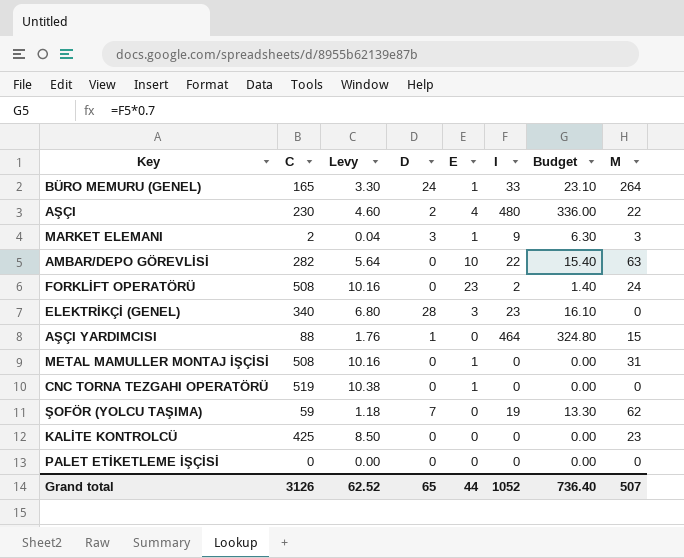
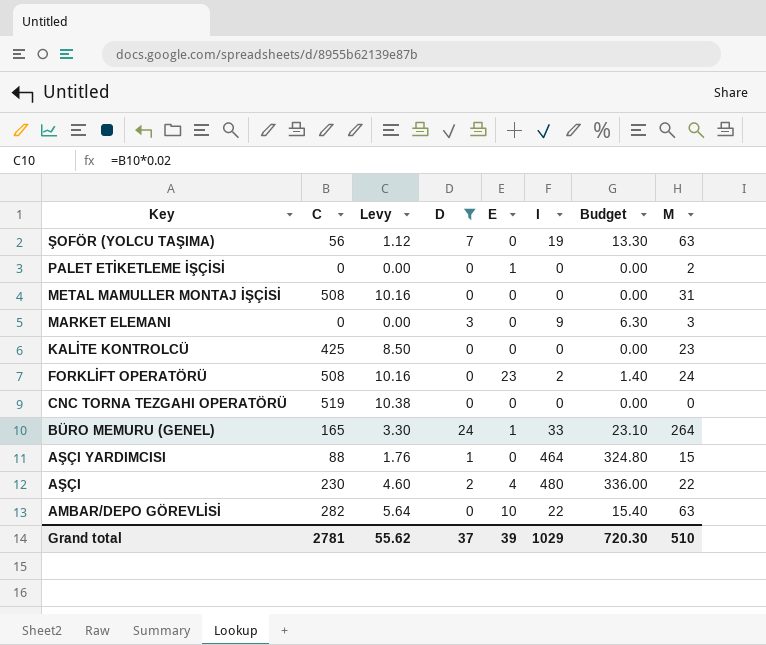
filter: none -> D != 28
row order: none -> Key descending
ŞOFÖR (YOLCU TAŞIMA) | C: 59 -> 56
ŞOFÖR (YOLCU TAŞIMA) | Levy: 1.18 -> 1.12
ŞOFÖR (YOLCU TAŞIMA) | M: 62 -> 63
PALET ETİKETLEME İŞÇİSİ | E: 0 -> 1
PALET ETİKETLEME İŞÇİSİ | M: 0 -> 2
METAL MAMULLER MONTAJ İŞÇİSİ | E: 1 -> 0
MARKET ELEMANI | C: 2 -> 0
MARKET ELEMANI | Levy: 0.04 -> 0.00
MARKET ELEMANI | E: 1 -> 0
CNC TORNA TEZGAHI OPERATÖRÜ | E: 1 -> 0
Grand total | C: 3126 -> 2781
Grand total | Levy: 62.52 -> 55.62
Grand total | D: 65 -> 37
Grand total | E: 44 -> 39
Grand total | I: 1052 -> 1029
Grand total | Budget: 736.40 -> 720.30
Grand total | M: 507 -> 510

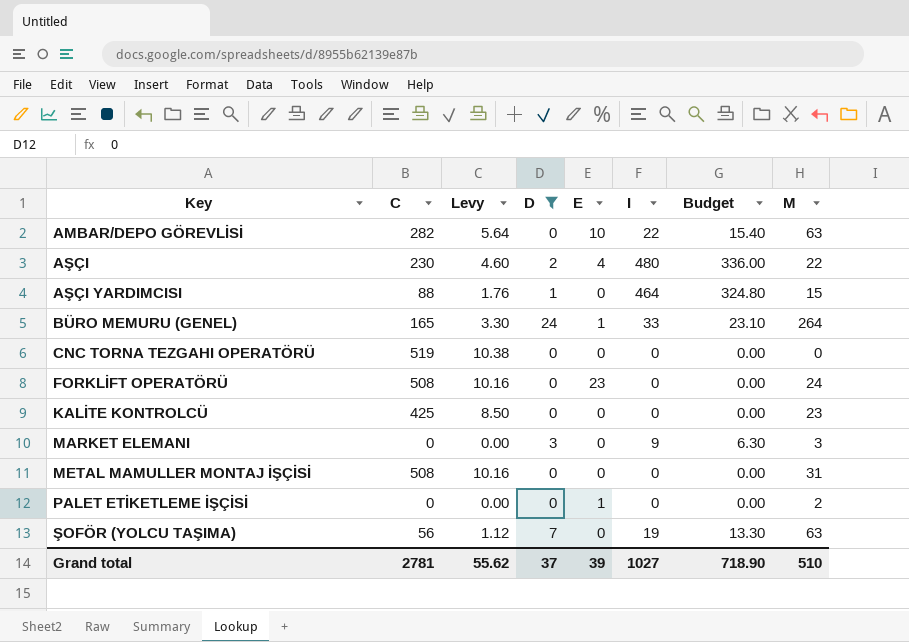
row order: Key descending -> Key ascending
FORKLİFT OPERATÖRÜ | I: 2 -> 0
FORKLİFT OPERATÖRÜ | Budget: 1.40 -> 0.00
Grand total | I: 1029 -> 1027
Grand total | Budget: 720.30 -> 718.90

